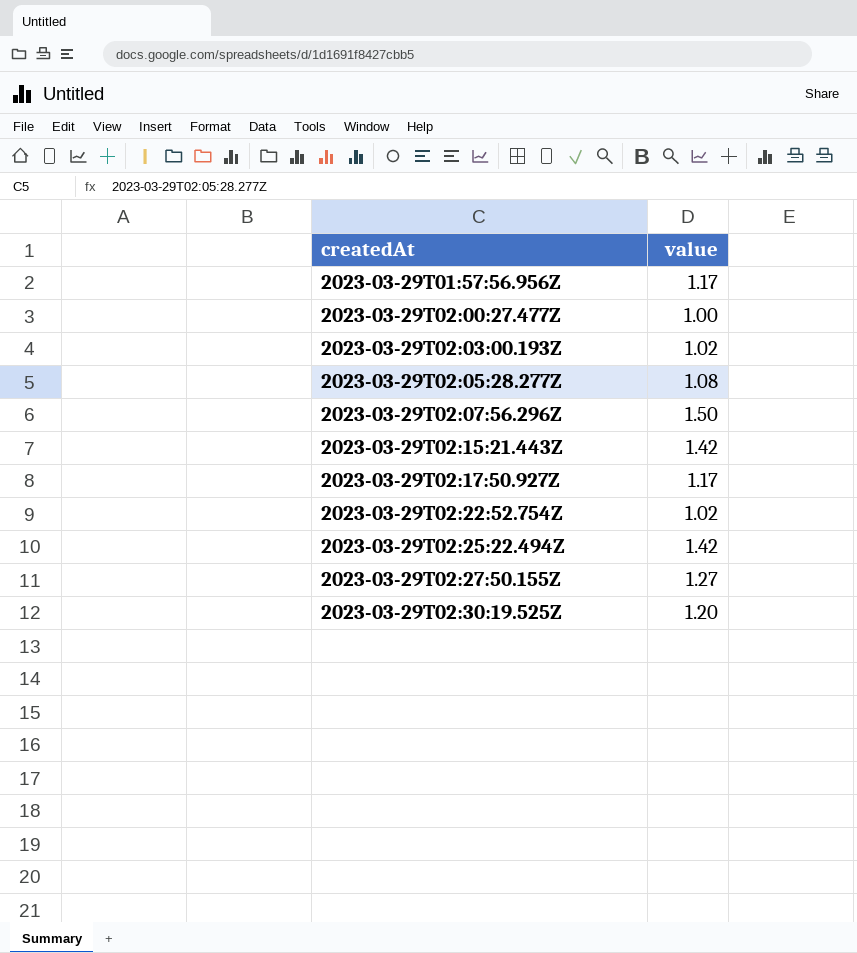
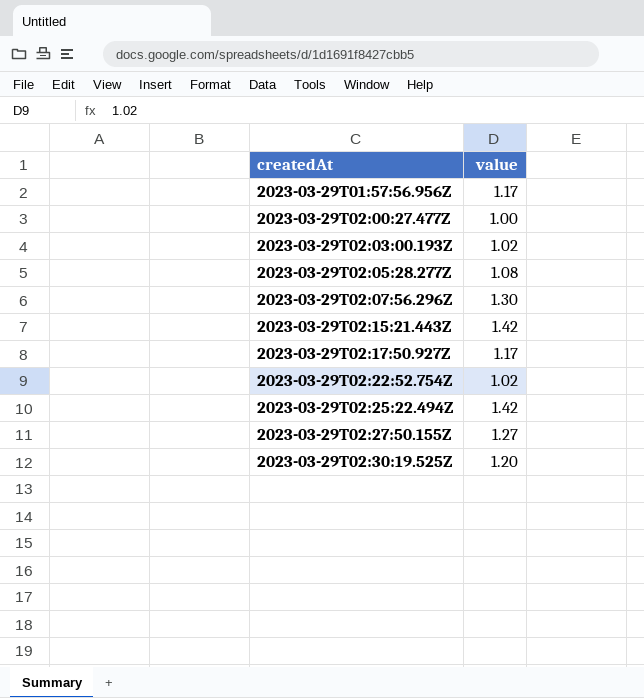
2023-03-29T02:07:56.296Z | value: 1.50 -> 1.30

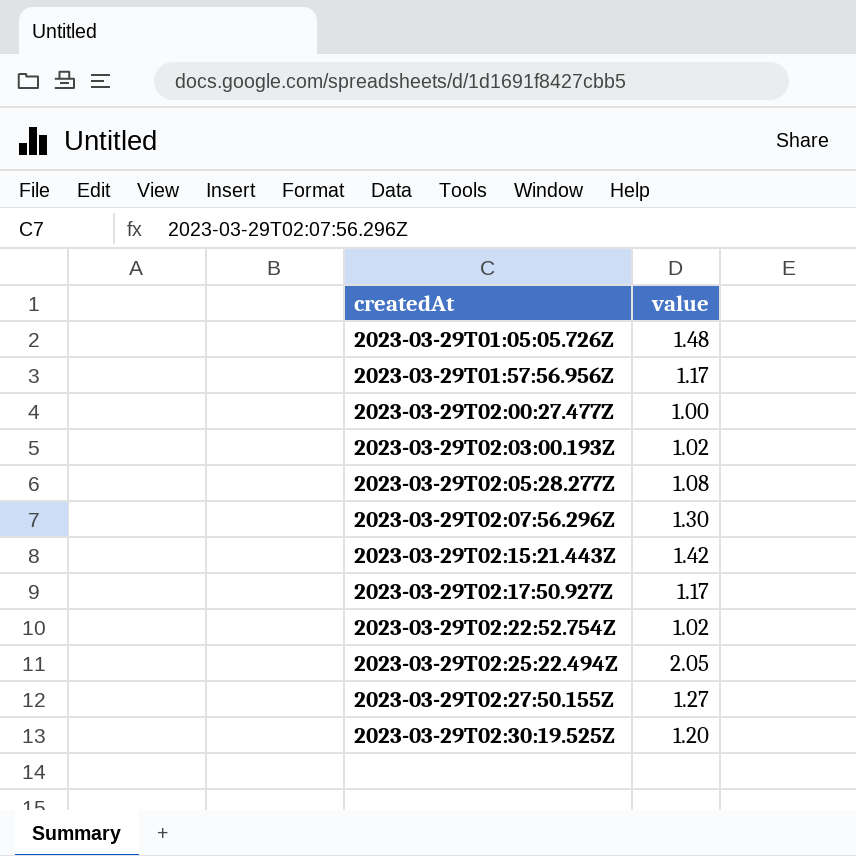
row 2023-03-29T01:05:05.726Z: none -> 1.48
2023-03-29T02:25:22.494Z | value: 1.42 -> 2.05

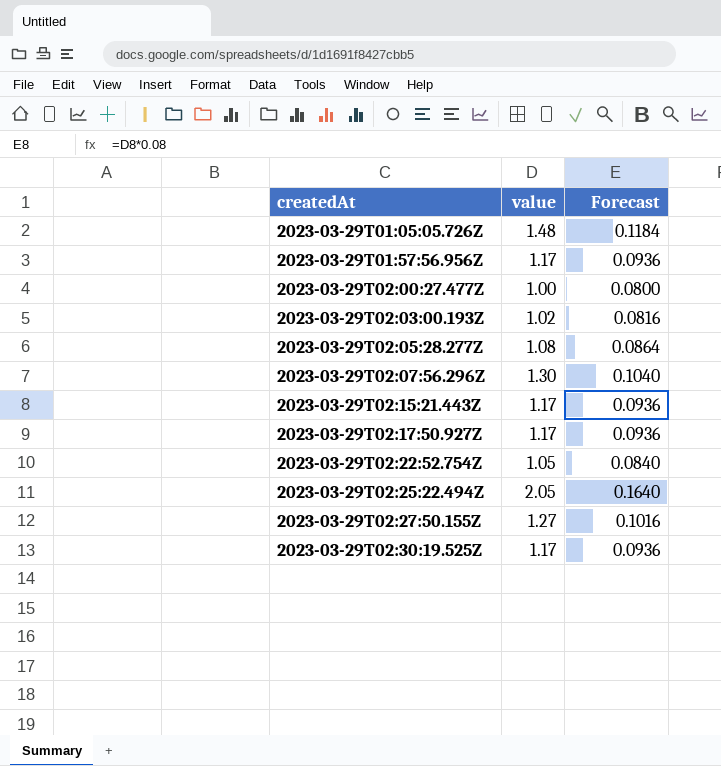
column Forecast | formula: none -> [value] * 0.08
2023-03-29T02:15:21.443Z | value: 1.42 -> 1.17
2023-03-29T02:22:52.754Z | value: 1.02 -> 1.05
2023-03-29T02:30:19.525Z | value: 1.20 -> 1.17

